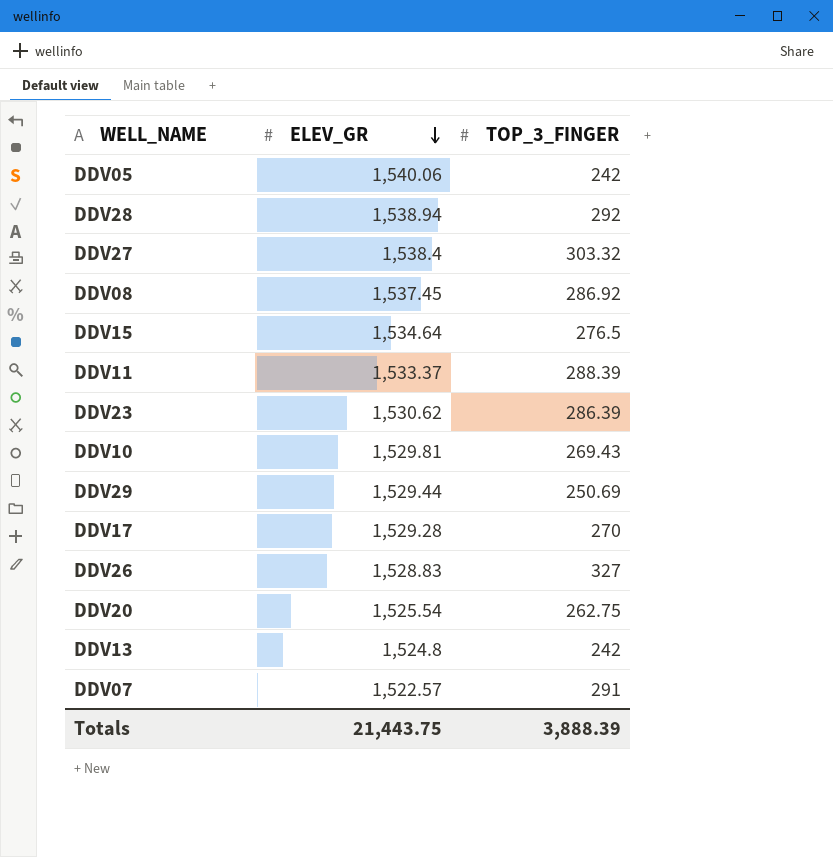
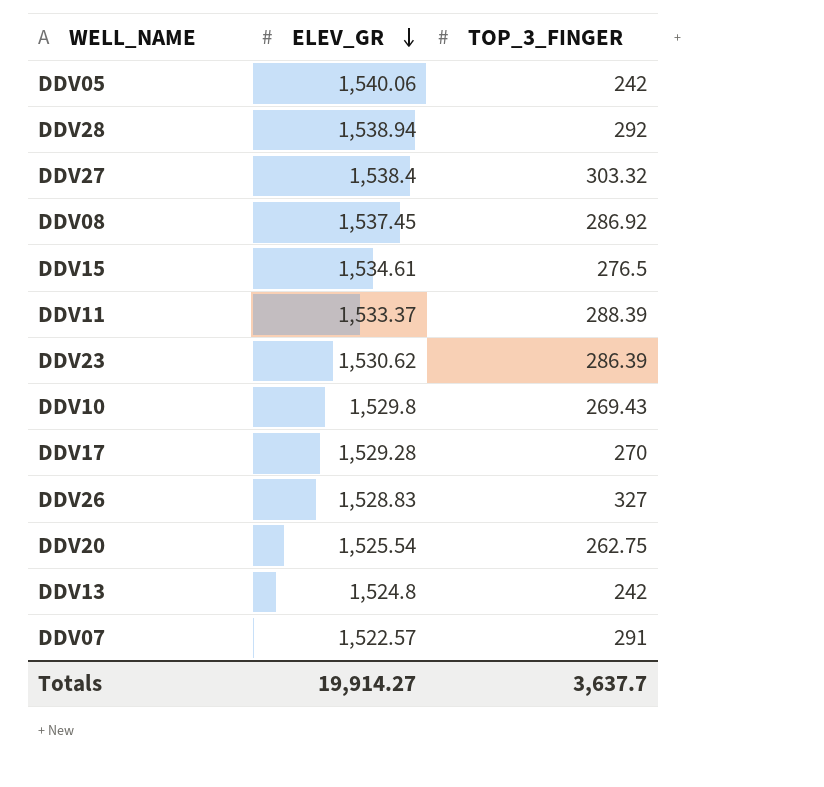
row DDV29: 1,529.44 | 250.69 -> none
DDV15 | ELEV_GR: 1,534.64 -> 1,534.61
DDV10 | ELEV_GR: 1,529.81 -> 1,529.8
Totals | ELEV_GR: 21,443.75 -> 19,914.27
Totals | TOP_3_FINGER: 3,888.39 -> 3,637.7

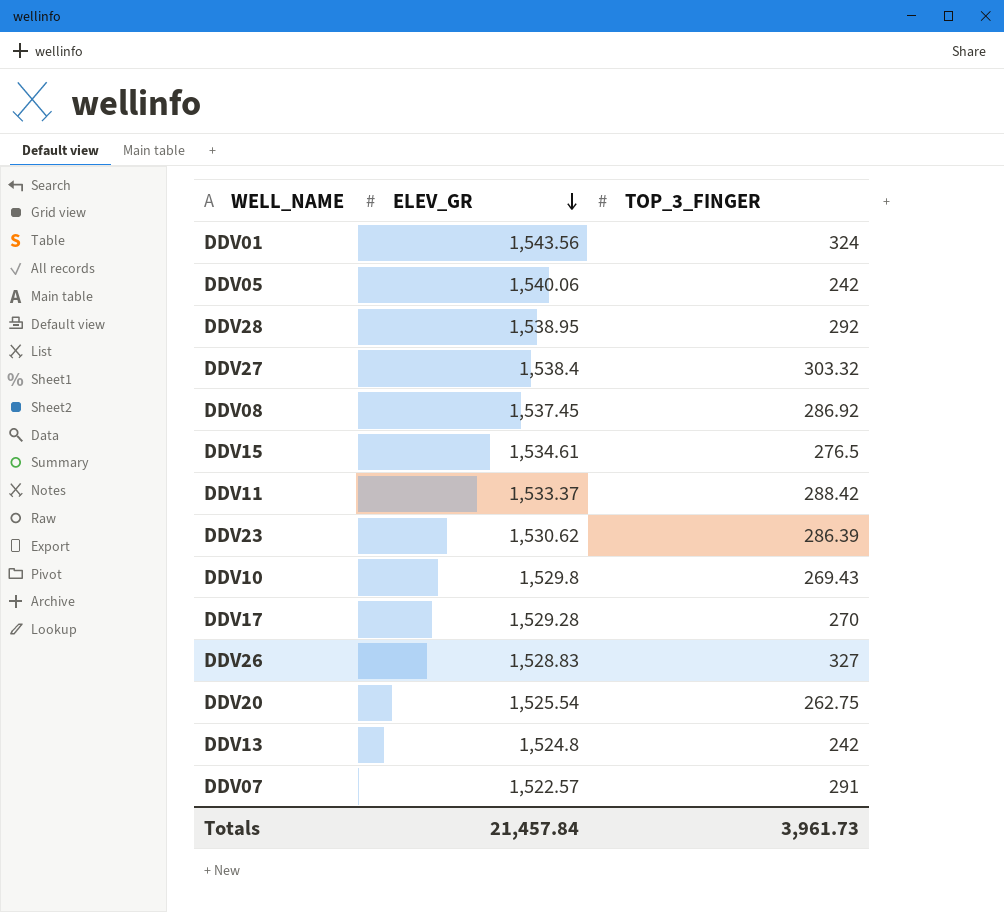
row DDV01: none -> 1,543.56 | 324
DDV28 | ELEV_GR: 1,538.94 -> 1,538.95
DDV11 | TOP_3_FINGER: 288.39 -> 288.42
Totals | ELEV_GR: 19,914.27 -> 21,457.84
Totals | TOP_3_FINGER: 3,637.7 -> 3,961.73

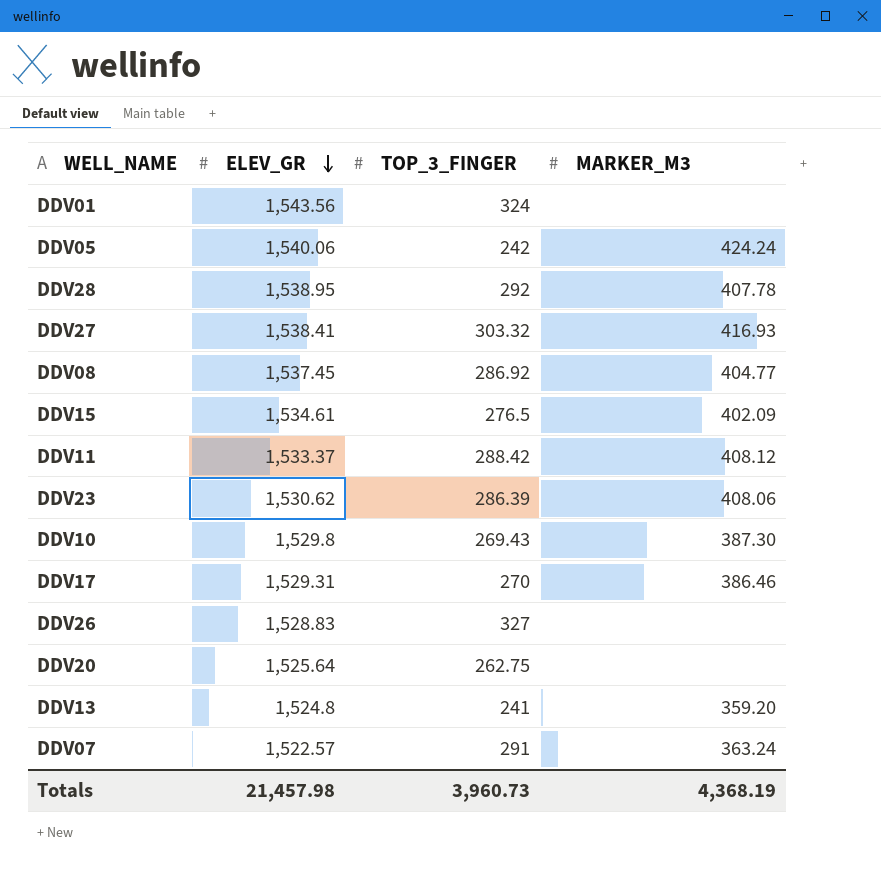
column MARKER_M3 | position: none -> 4
DDV27 | ELEV_GR: 1,538.4 -> 1,538.41
DDV17 | ELEV_GR: 1,529.28 -> 1,529.31
DDV20 | ELEV_GR: 1,525.54 -> 1,525.64
DDV13 | TOP_3_FINGER: 242 -> 241
Totals | ELEV_GR: 21,457.84 -> 21,457.98
Totals | TOP_3_FINGER: 3,961.73 -> 3,960.73

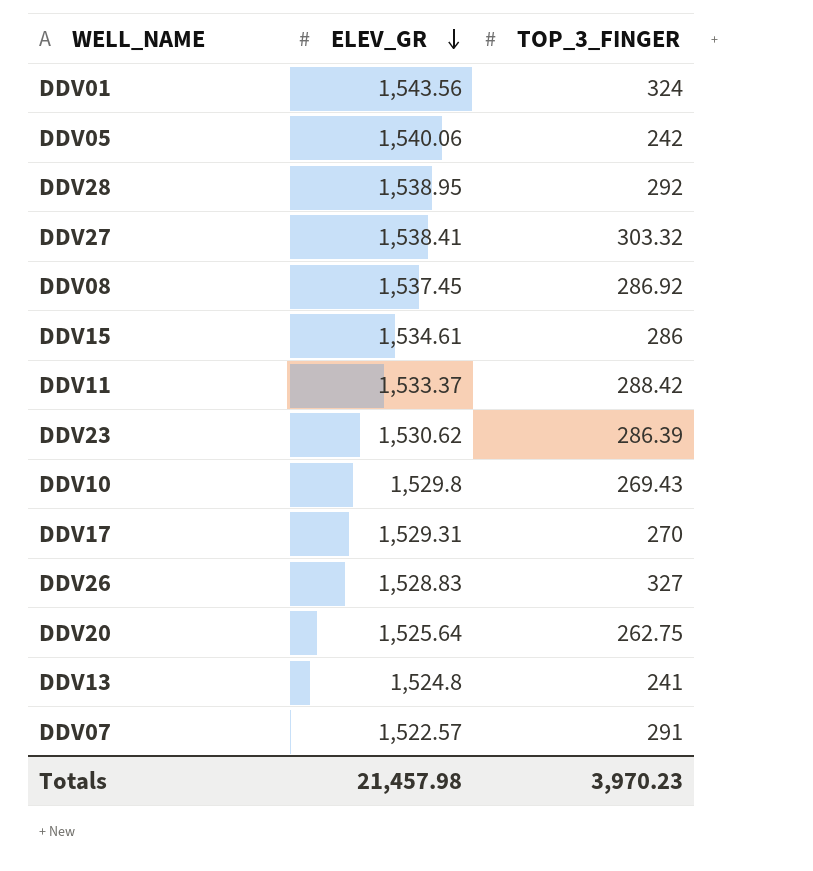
column MARKER_M3 | position: 4 -> none
DDV15 | TOP_3_FINGER: 276.5 -> 286
Totals | TOP_3_FINGER: 3,960.73 -> 3,970.23

